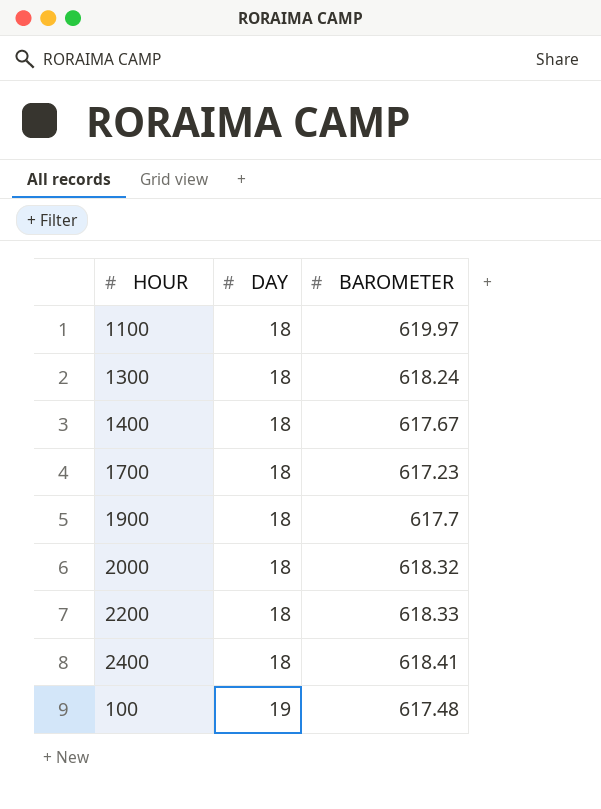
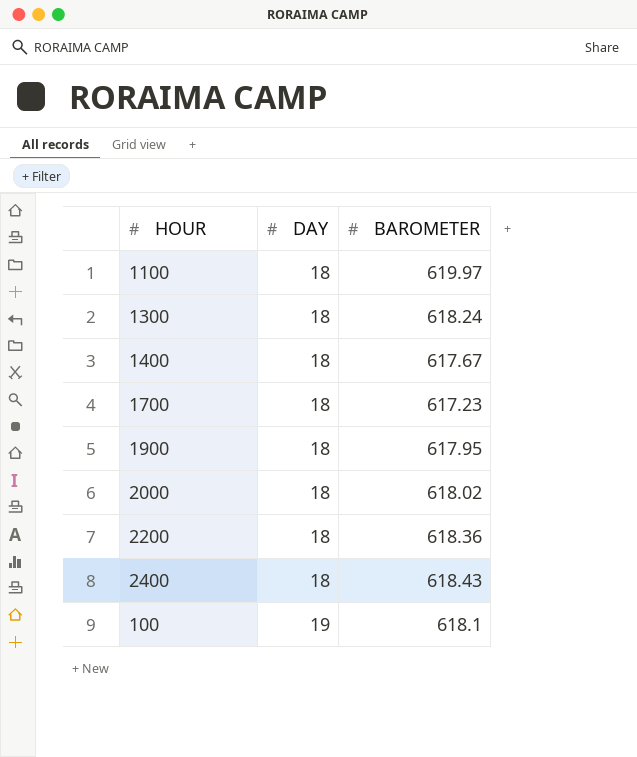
1900 | BAROMETER: 617.7 -> 617.95
2000 | BAROMETER: 618.32 -> 618.02
2200 | BAROMETER: 618.33 -> 618.36
2400 | BAROMETER: 618.41 -> 618.43
100 | BAROMETER: 617.48 -> 618.1

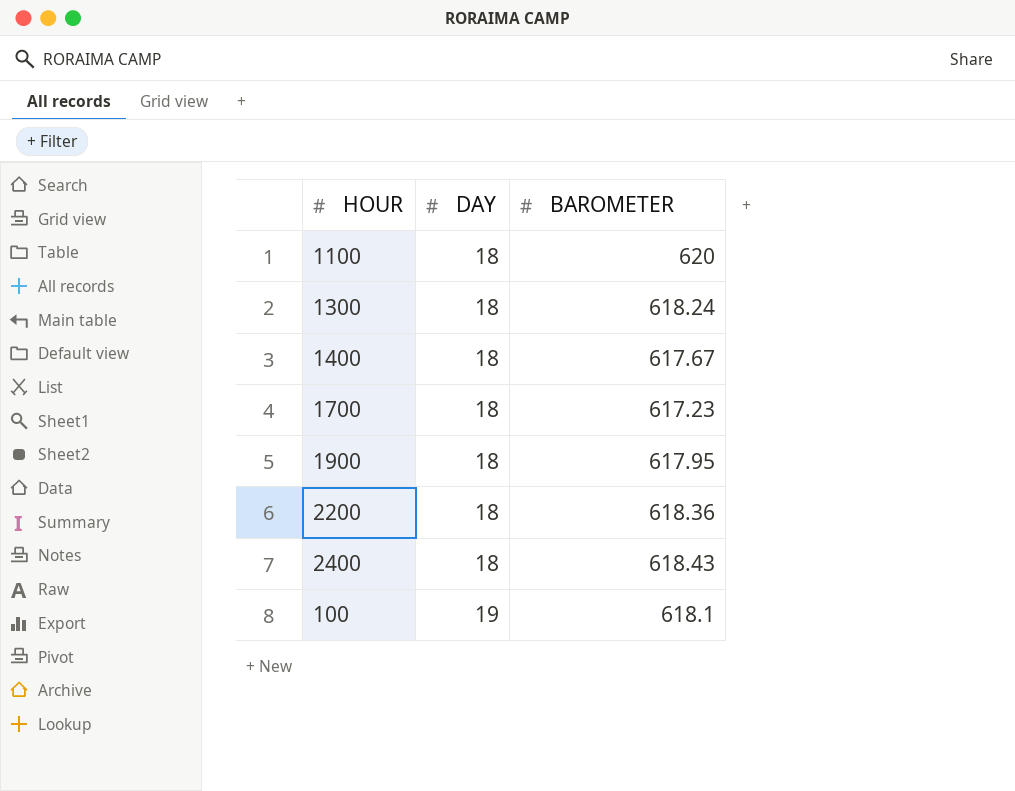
row 2000: 18 | 618.02 -> none
1100 | BAROMETER: 619.97 -> 620

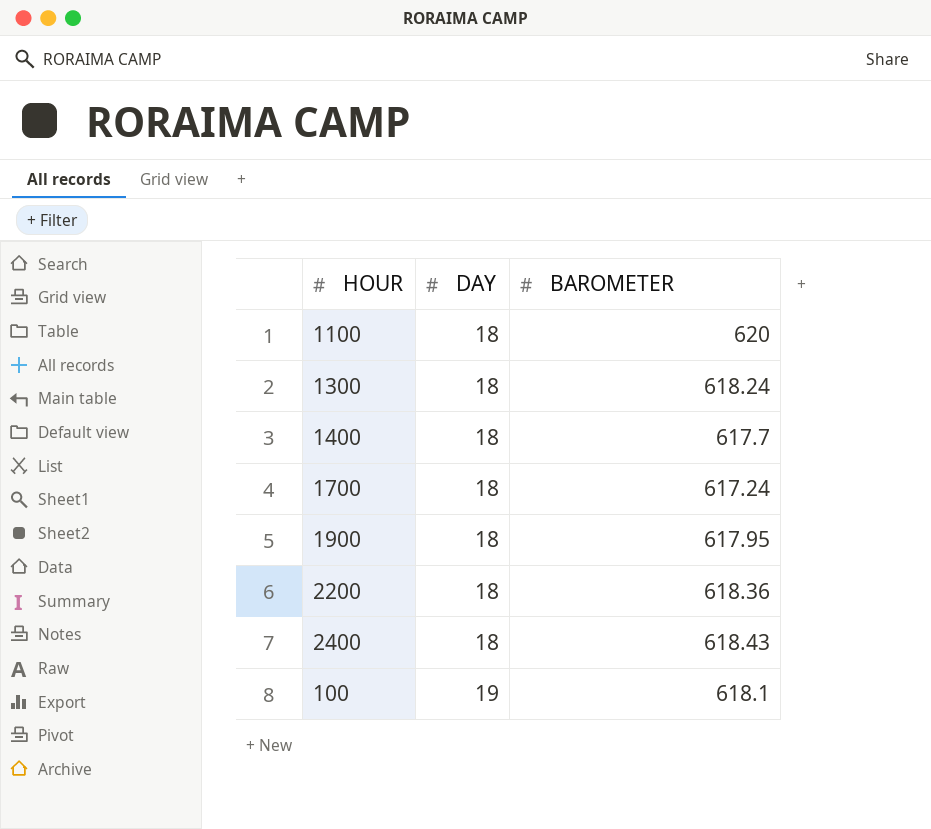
1400 | BAROMETER: 617.67 -> 617.7
1700 | BAROMETER: 617.23 -> 617.24

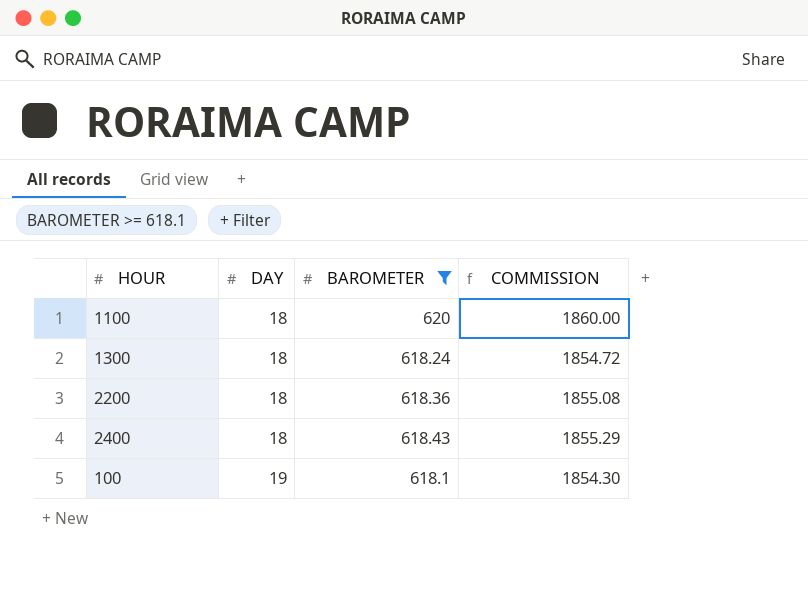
filter: none -> BAROMETER >= 618.1
column COMMISSION | formula: none -> [BAROMETER] * 3

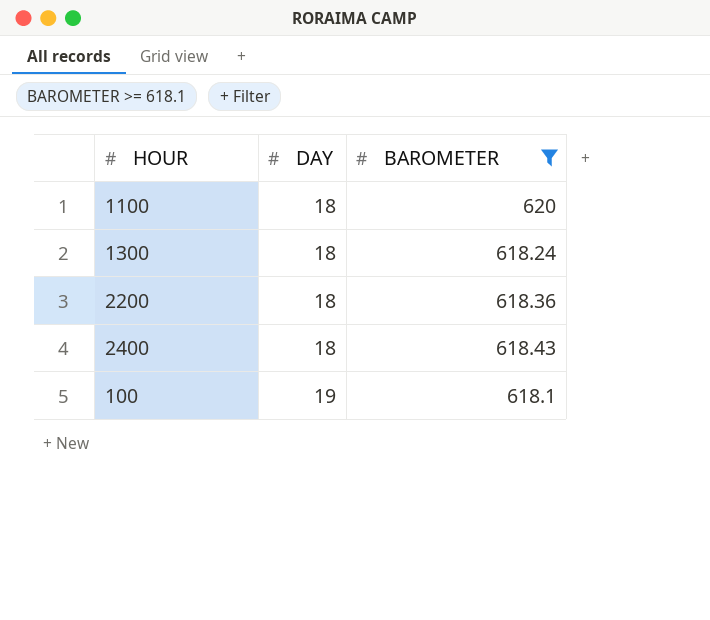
column COMMISSION | formula: [BAROMETER] * 3 -> none

